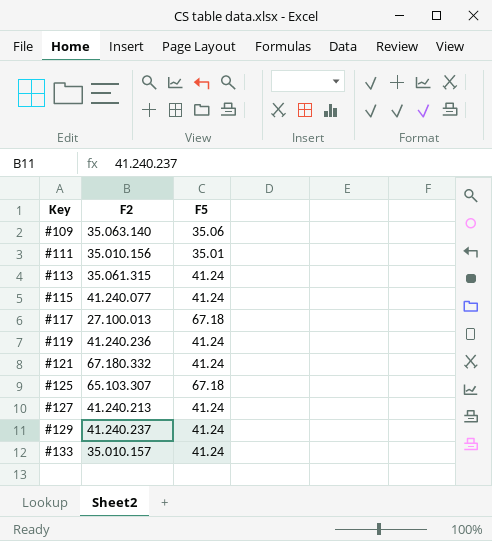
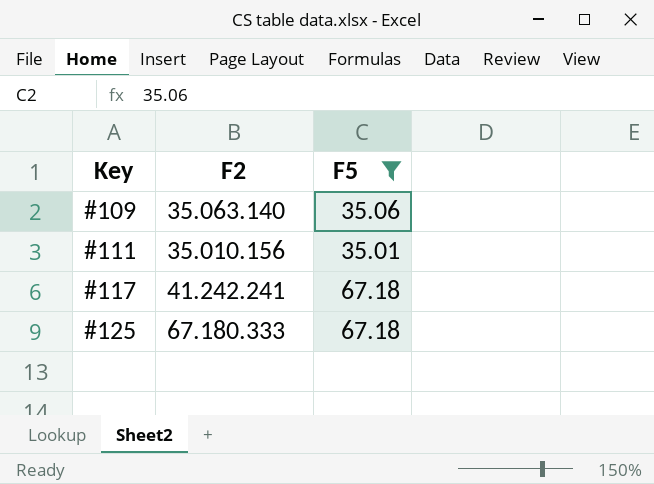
filter: none -> F5 != 41.24
#117 | F2: 27.100.013 -> 41.242.241
#125 | F2: 65.103.307 -> 67.180.333

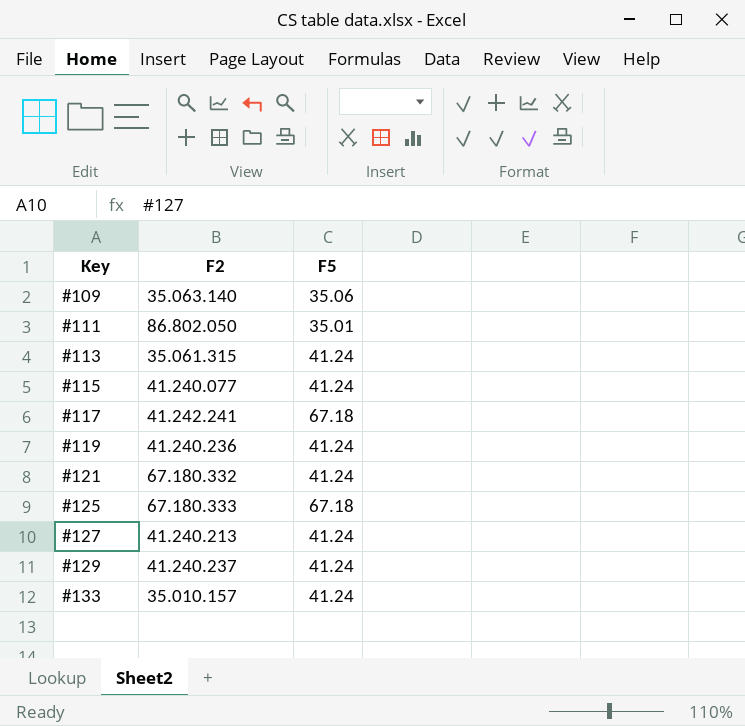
filter: F5 != 41.24 -> none
#111 | F2: 35.010.156 -> 86.802.050

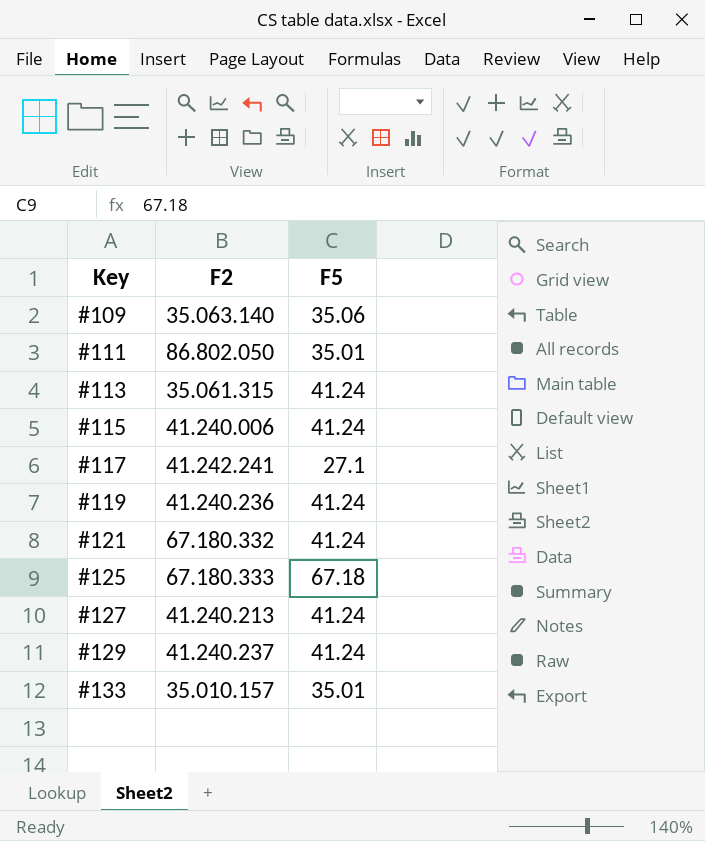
#115 | F2: 41.240.077 -> 41.240.006
#117 | F5: 67.18 -> 27.1
#133 | F5: 41.24 -> 35.01

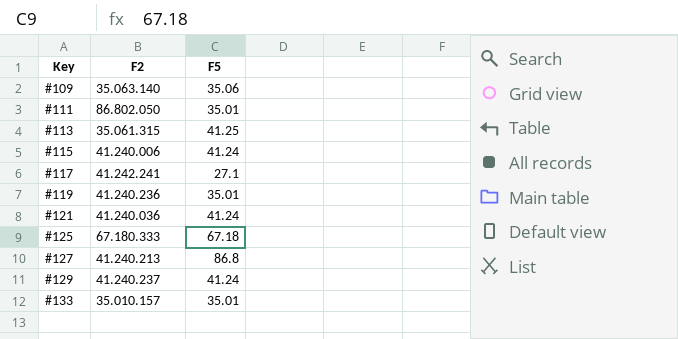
#113 | F5: 41.24 -> 41.25
#119 | F5: 41.24 -> 35.01
#121 | F2: 67.180.332 -> 41.240.036
#127 | F5: 41.24 -> 86.8

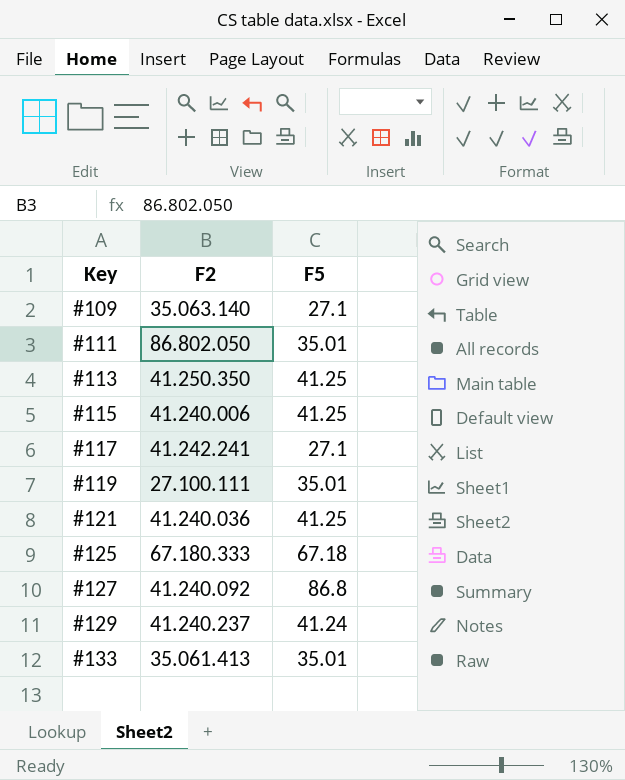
#109 | F5: 35.06 -> 27.1
#113 | F2: 35.061.315 -> 41.250.350
#115 | F5: 41.24 -> 41.25
#119 | F2: 41.240.236 -> 27.100.111
#121 | F5: 41.24 -> 41.25
#127 | F2: 41.240.213 -> 41.240.092
#133 | F2: 35.010.157 -> 35.061.413

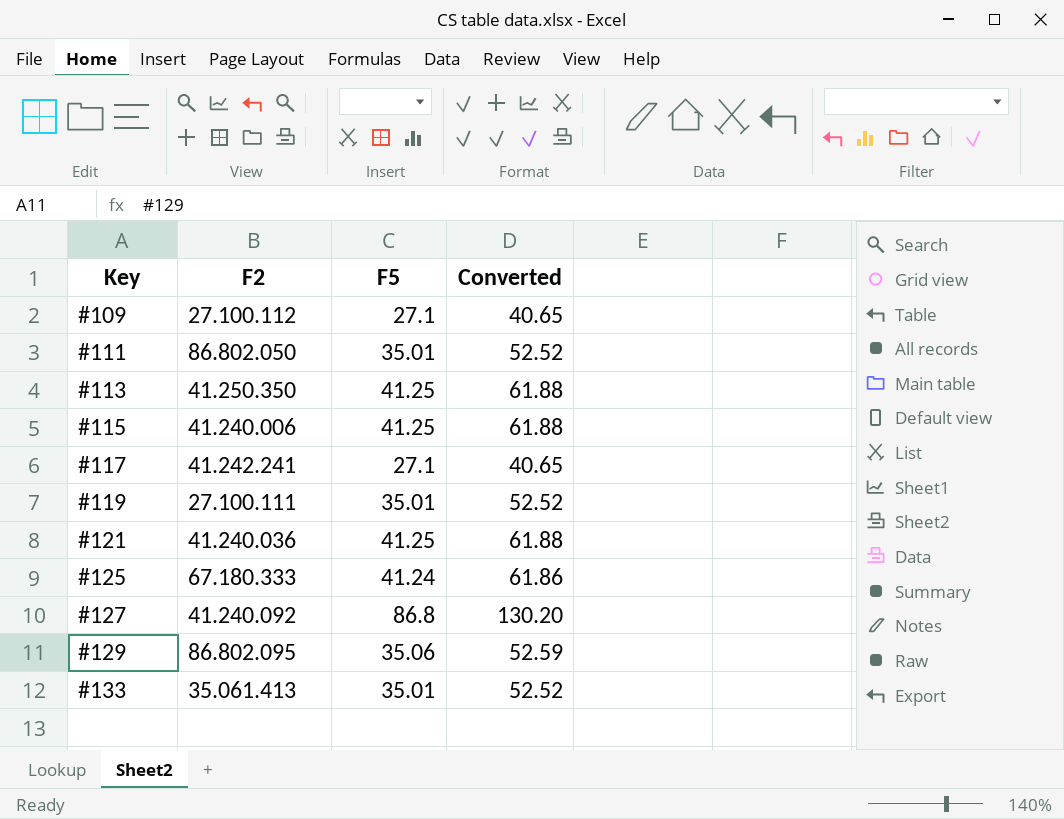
column Converted | formula: none -> [F5] * 1.5
#109 | F2: 35.063.140 -> 27.100.112
#125 | F5: 67.18 -> 41.24
#129 | F2: 41.240.237 -> 86.802.095
#129 | F5: 41.24 -> 35.06

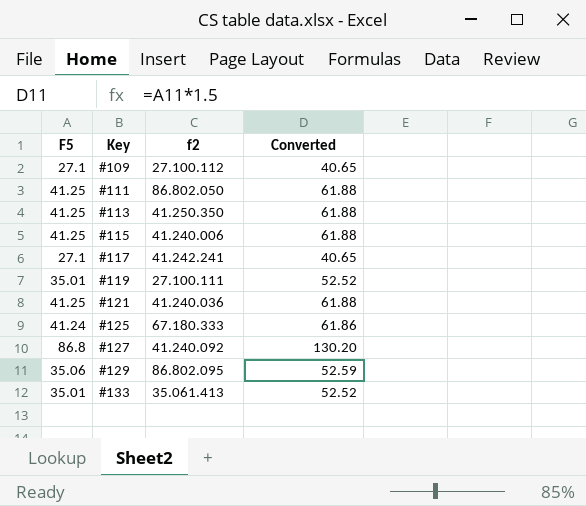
column F5 | position: 3 -> 1
column name: F2 -> f2
#111 | F5: 35.01 -> 41.25
#111 | Converted: 52.52 -> 61.88

